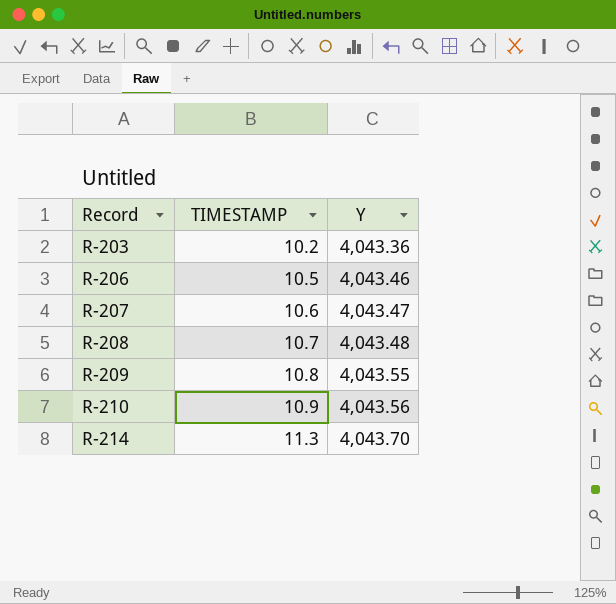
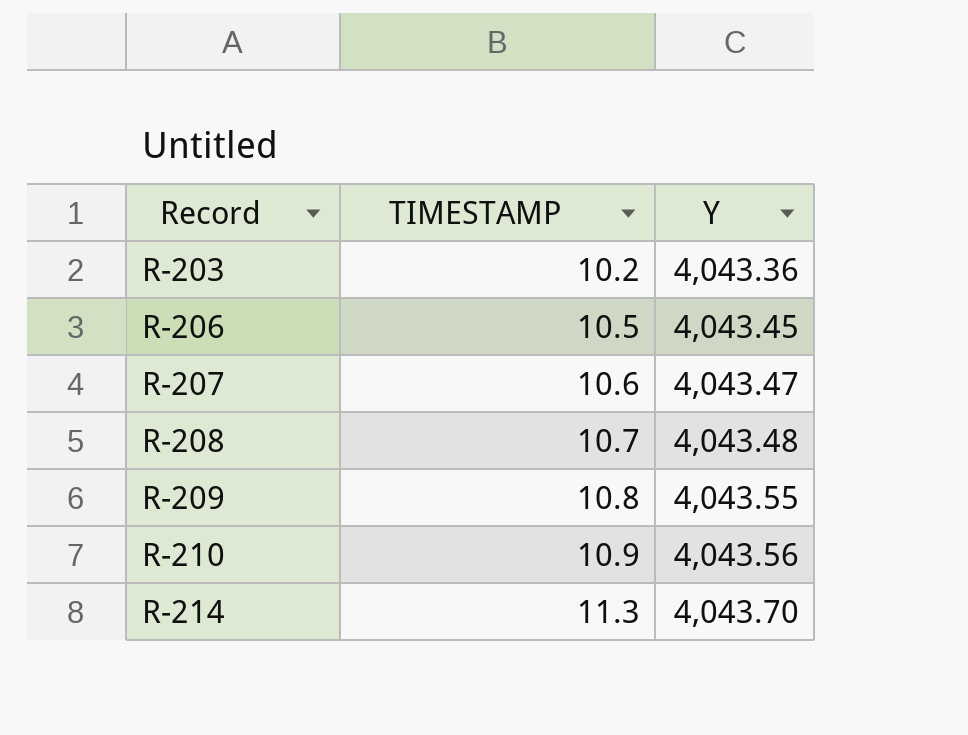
R-206 | Y: 4,043.46 -> 4,043.45

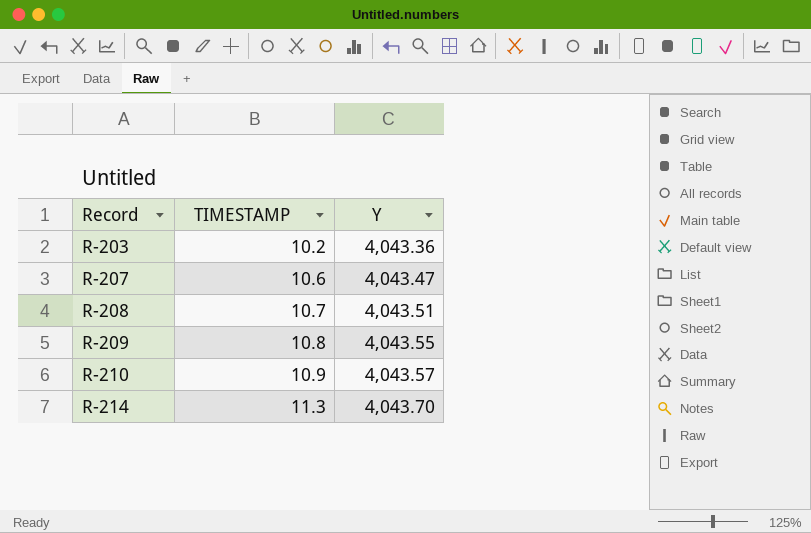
row R-206: 10.5 | 4,043.45 -> none
R-208 | Y: 4,043.48 -> 4,043.51
R-210 | Y: 4,043.56 -> 4,043.57

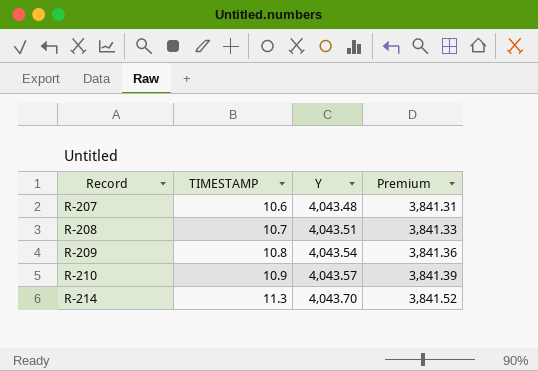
column Premium | formula: none -> [Y] * 0.95
row R-203: 10.2 | 4,043.36 -> none
R-207 | Y: 4,043.47 -> 4,043.48
R-209 | Y: 4,043.55 -> 4,043.54

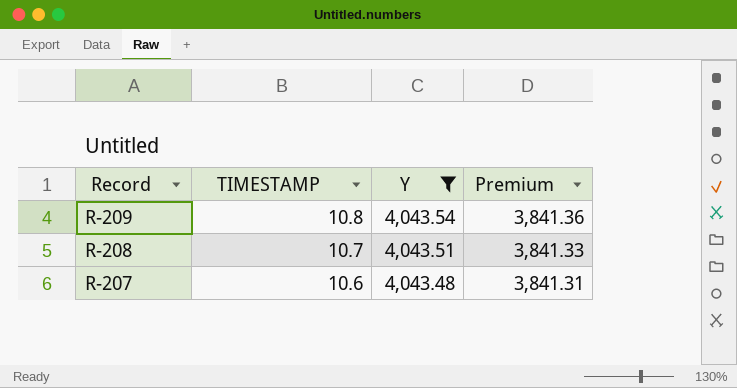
filter: none -> Y <= 4,043.54
row order: Record ascending -> Record descending

